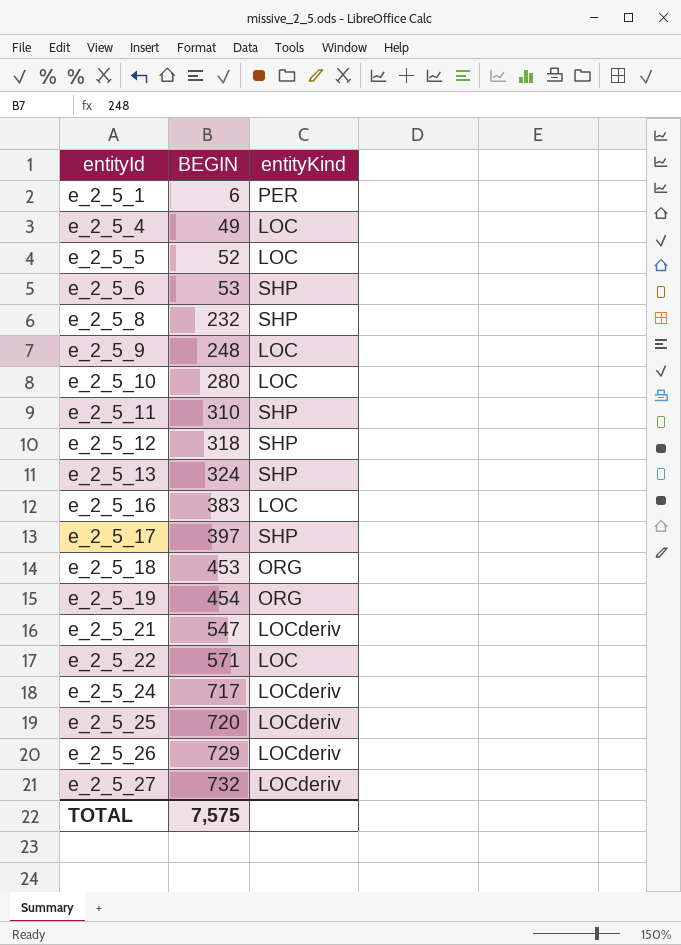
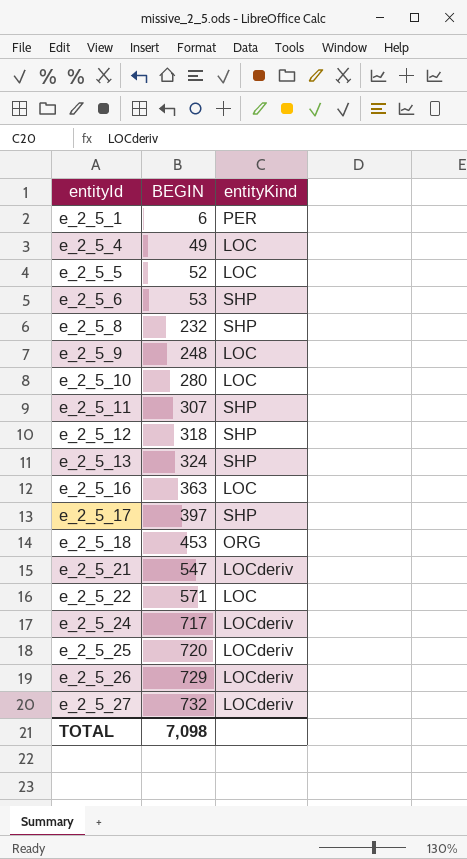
row e_2_5_19: 454 | ORG -> none
e_2_5_11 | BEGIN: 310 -> 307
e_2_5_16 | BEGIN: 383 -> 363
TOTAL | BEGIN: 7,575 -> 7,098

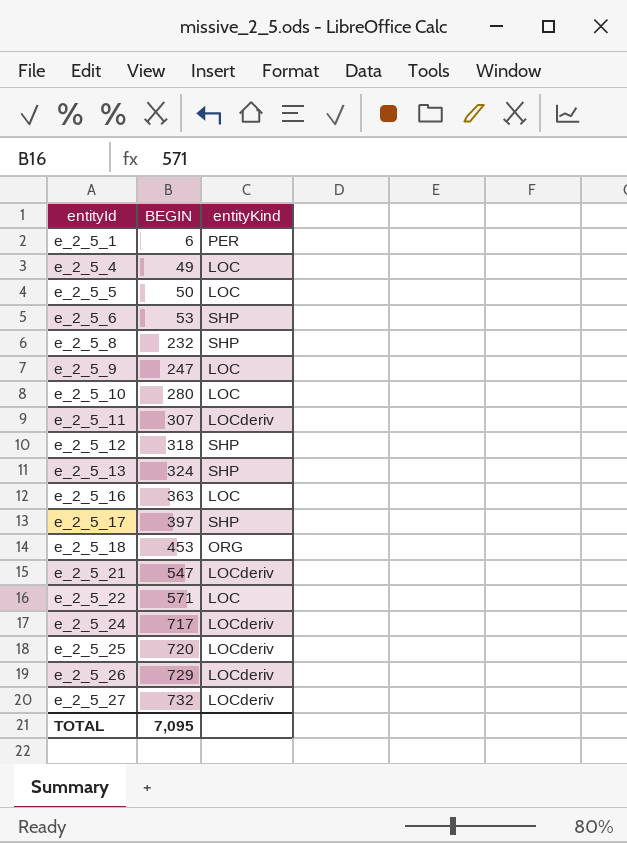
e_2_5_5 | BEGIN: 52 -> 50
e_2_5_9 | BEGIN: 248 -> 247
e_2_5_11 | entityKind: SHP -> LOCderiv
TOTAL | BEGIN: 7,098 -> 7,095

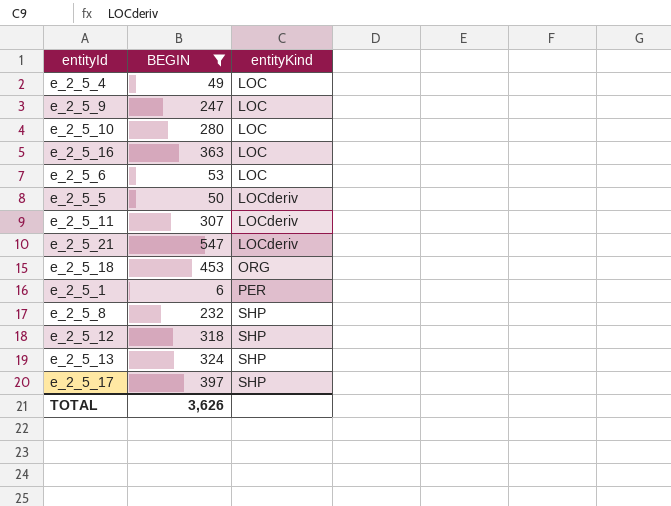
filter: none -> BEGIN <= 547
row order: entityId ascending -> entityKind ascending
e_2_5_6 | entityKind: SHP -> LOC
e_2_5_5 | entityKind: LOC -> LOCderiv
TOTAL | BEGIN: 7,095 -> 3,626

